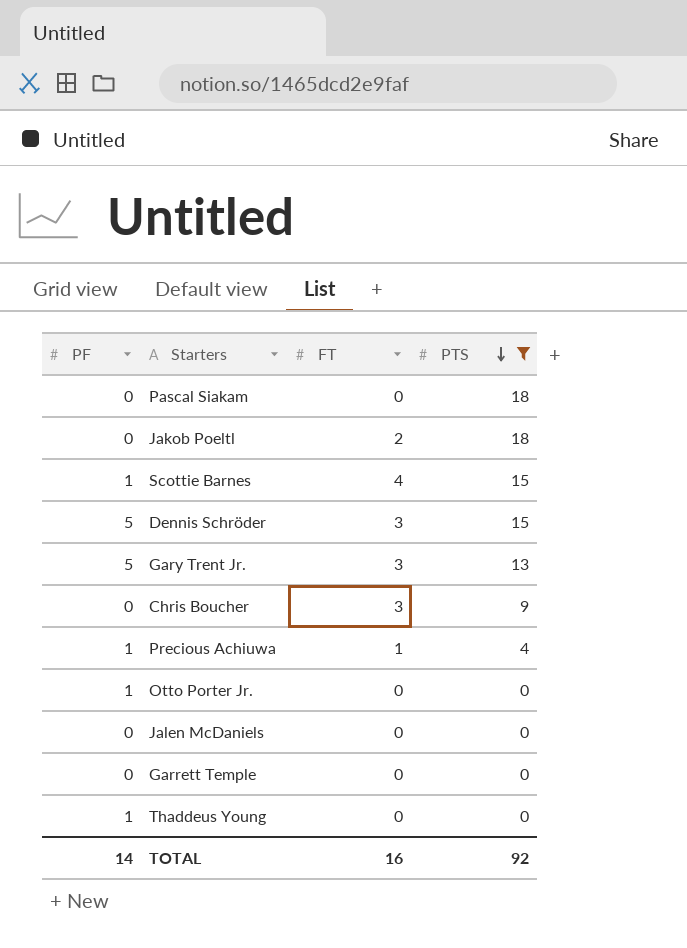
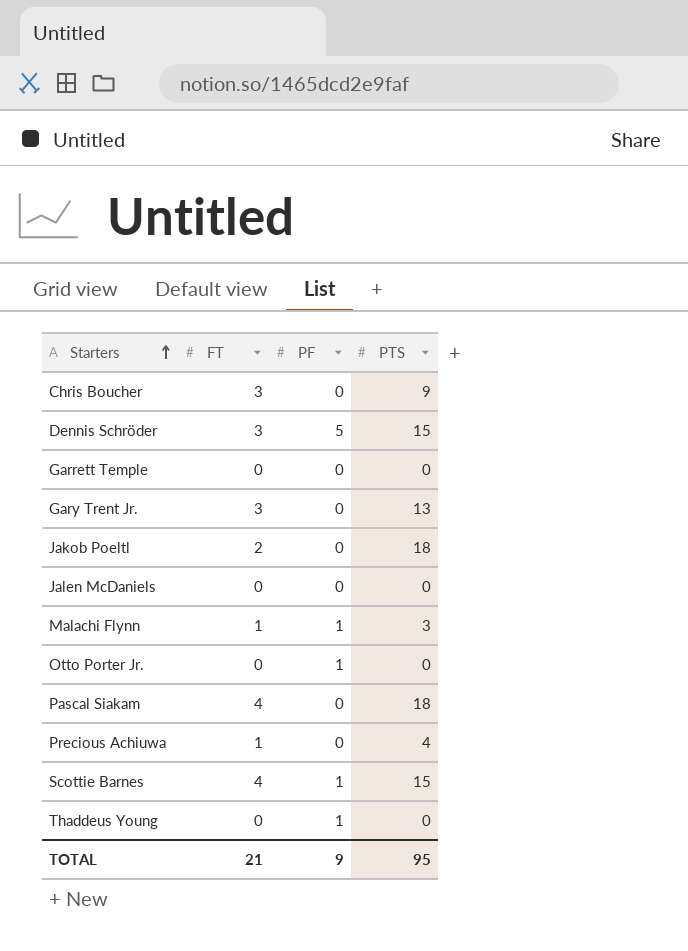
filter: PTS != 3 -> none
row order: PTS descending -> Starters ascending
column PF | position: 1 -> 3
Gary Trent Jr. | PF: 5 -> 0
Pascal Siakam | FT: 0 -> 4
Precious Achiuwa | PF: 1 -> 0
TOTAL | FT: 16 -> 21
TOTAL | PF: 14 -> 9
TOTAL | PTS: 92 -> 95

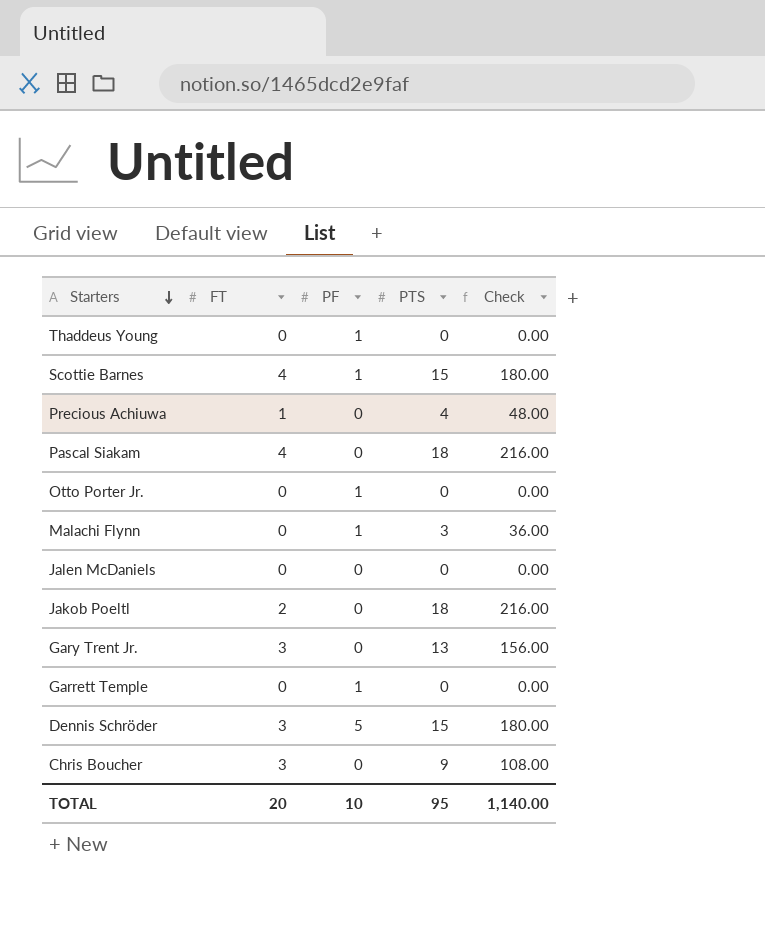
row order: Starters ascending -> Starters descending
column Check | formula: none -> [PTS] * 12
Malachi Flynn | FT: 1 -> 0
Garrett Temple | PF: 0 -> 1
TOTAL | FT: 21 -> 20
TOTAL | PF: 9 -> 10

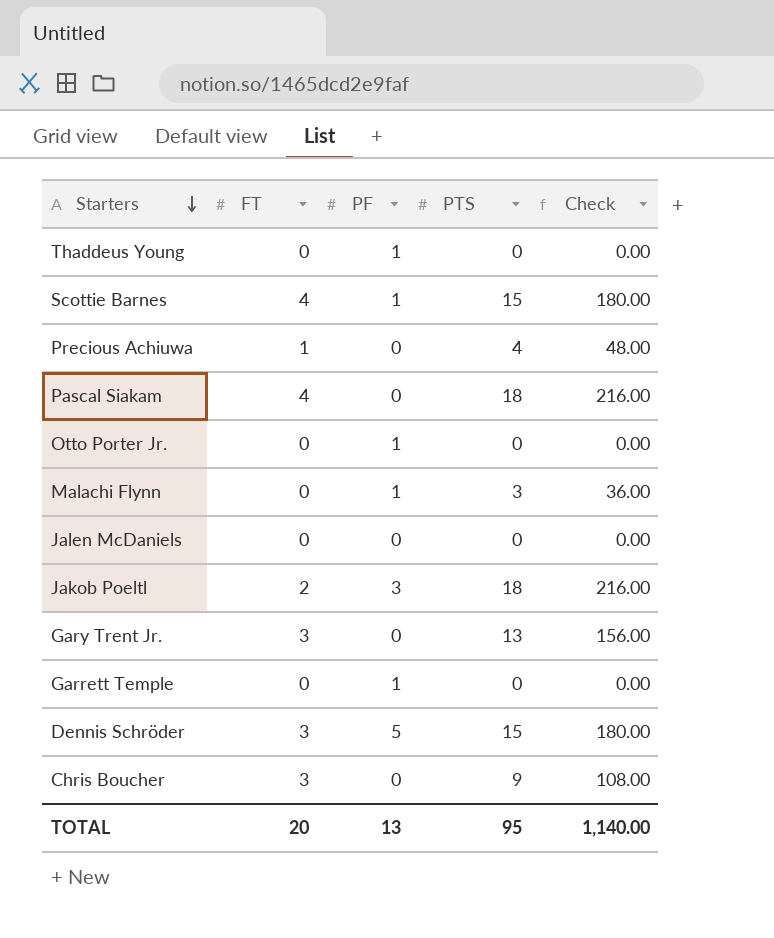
Jakob Poeltl | PF: 0 -> 3
TOTAL | PF: 10 -> 13

